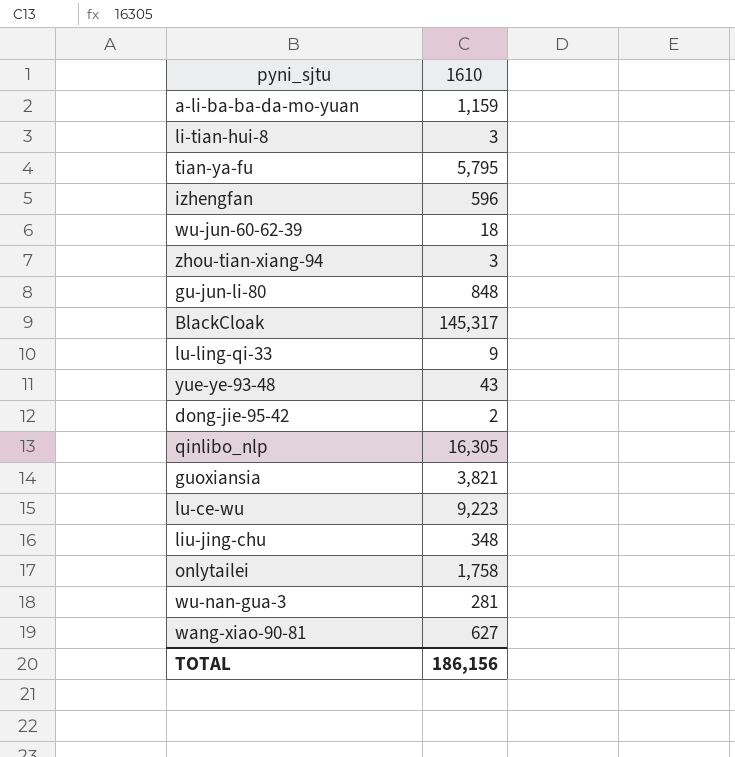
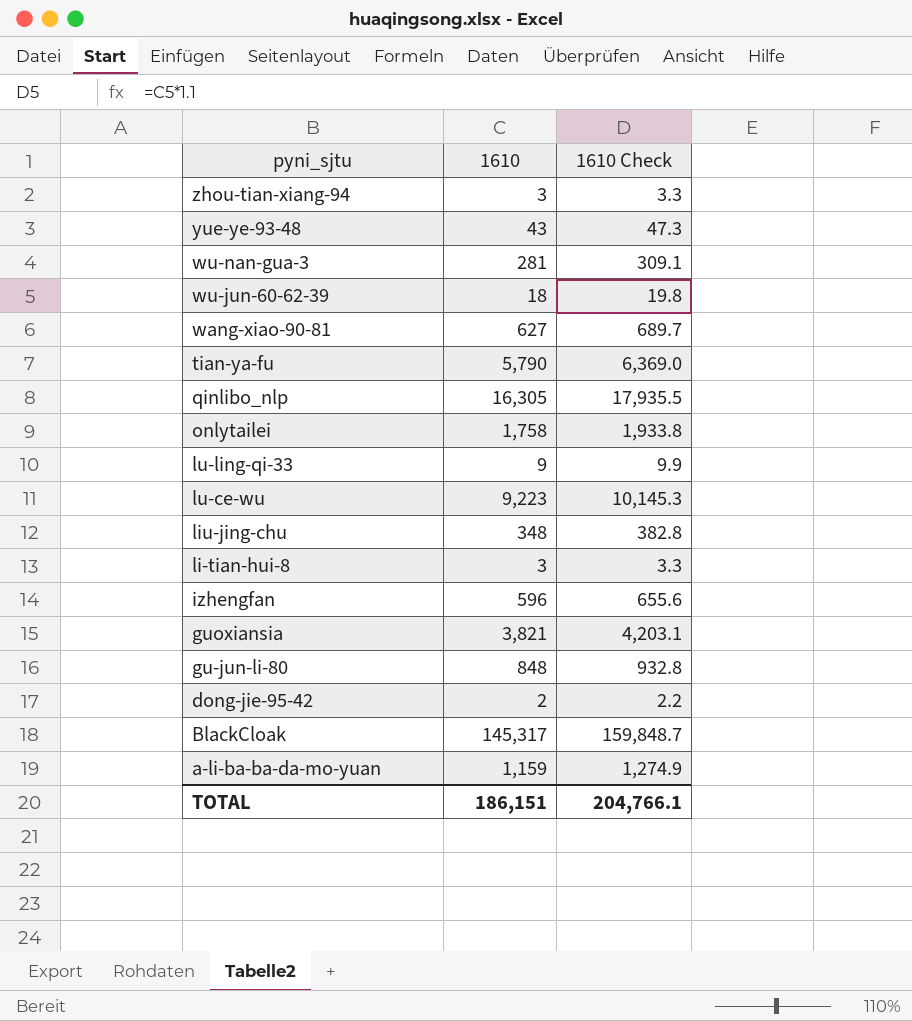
row order: none -> pyni_sjtu descending
column 1610 Check | formula: none -> [1610] * 1.1
tian-ya-fu | 1610: 5,795 -> 5,790
TOTAL | 1610: 186,156 -> 186,151

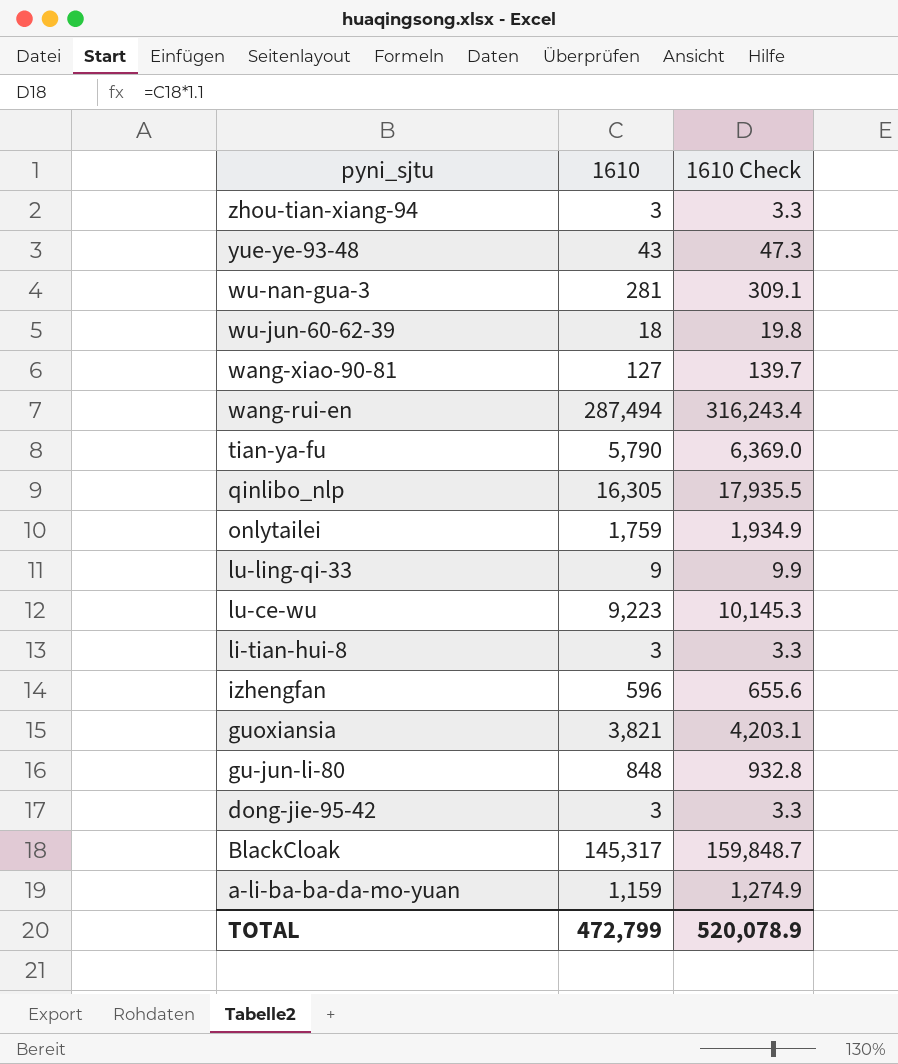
row liu-jing-chu: 348 | 382.8 -> none
wang-xiao-90-81 | 1610: 627 -> 127
wang-xiao-90-81 | 1610 Check: 689.7 -> 139.7
row wang-rui-en: none -> 287,494 | 316,243.4
onlytailei | 1610: 1,758 -> 1,759
onlytailei | 1610 Check: 1,933.8 -> 1,934.9
dong-jie-95-42 | 1610: 2 -> 3
dong-jie-95-42 | 1610 Check: 2.2 -> 3.3
TOTAL | 1610: 186,151 -> 472,799
TOTAL | 1610 Check: 204,766.1 -> 520,078.9

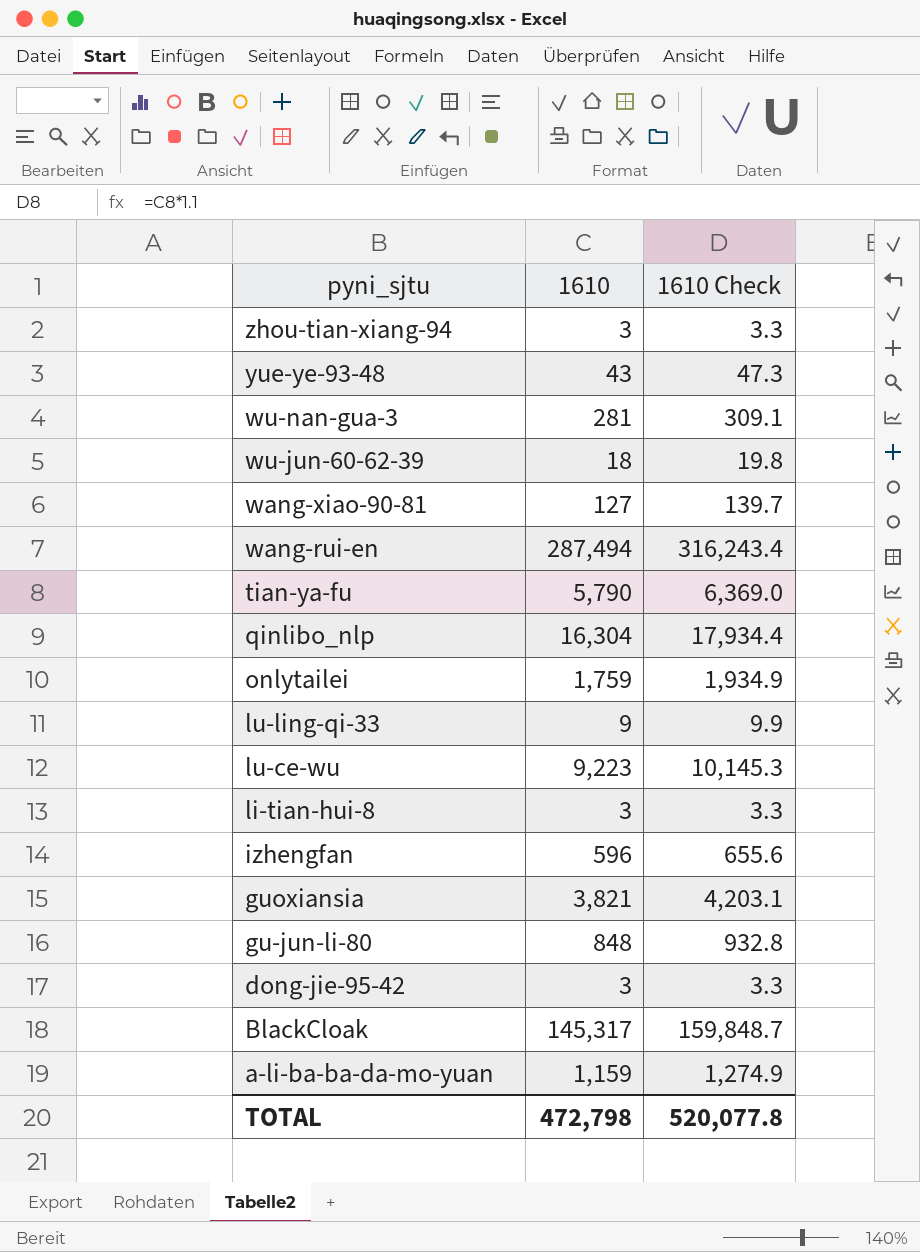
qinlibo_nlp | 1610: 16,305 -> 16,304
qinlibo_nlp | 1610 Check: 17,935.5 -> 17,934.4
TOTAL | 1610: 472,799 -> 472,798
TOTAL | 1610 Check: 520,078.9 -> 520,077.8

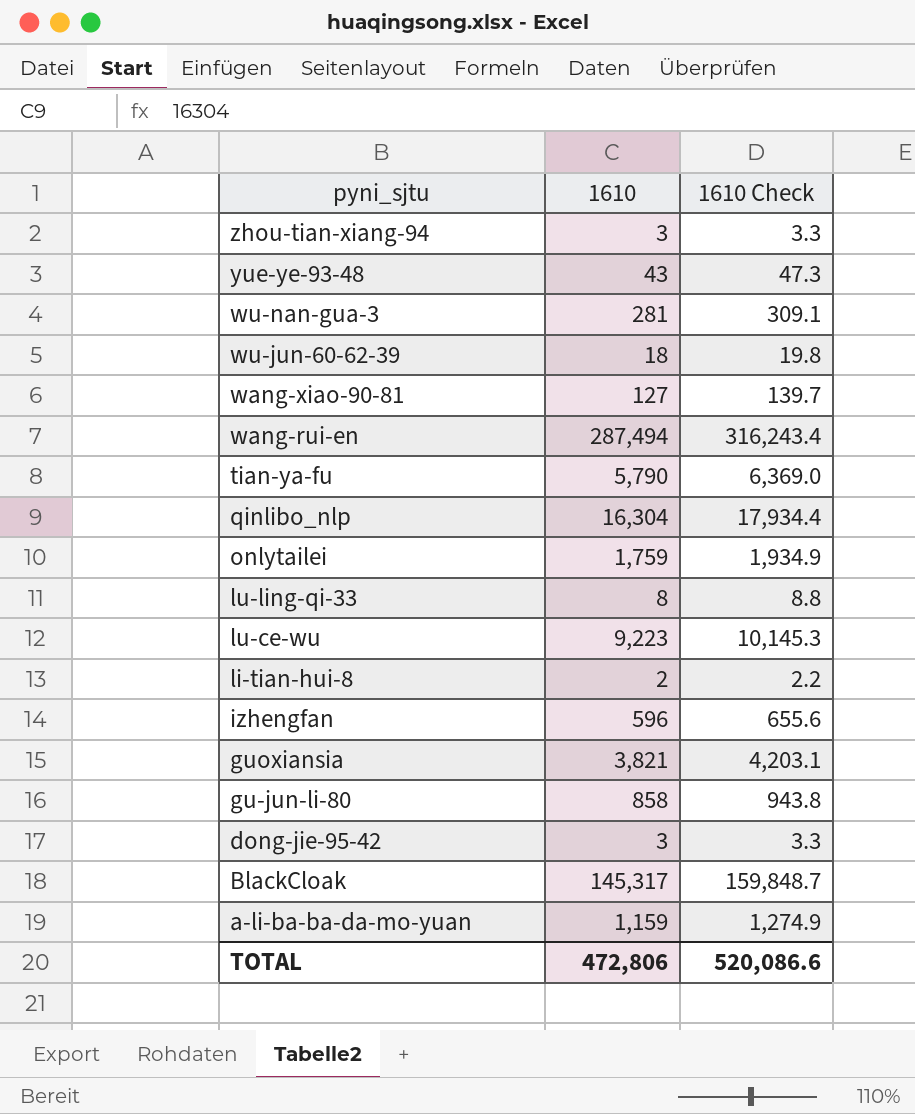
lu-ling-qi-33 | 1610: 9 -> 8
lu-ling-qi-33 | 1610 Check: 9.9 -> 8.8
li-tian-hui-8 | 1610: 3 -> 2
li-tian-hui-8 | 1610 Check: 3.3 -> 2.2
gu-jun-li-80 | 1610: 848 -> 858
gu-jun-li-80 | 1610 Check: 932.8 -> 943.8
TOTAL | 1610: 472,798 -> 472,806
TOTAL | 1610 Check: 520,077.8 -> 520,086.6

